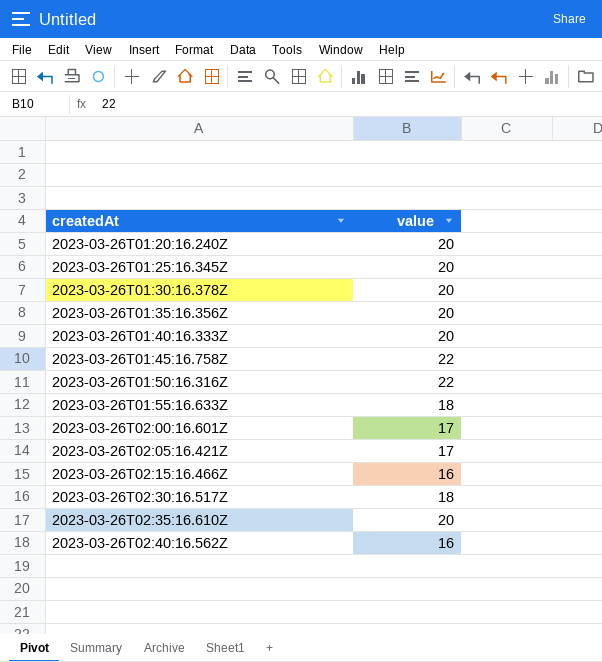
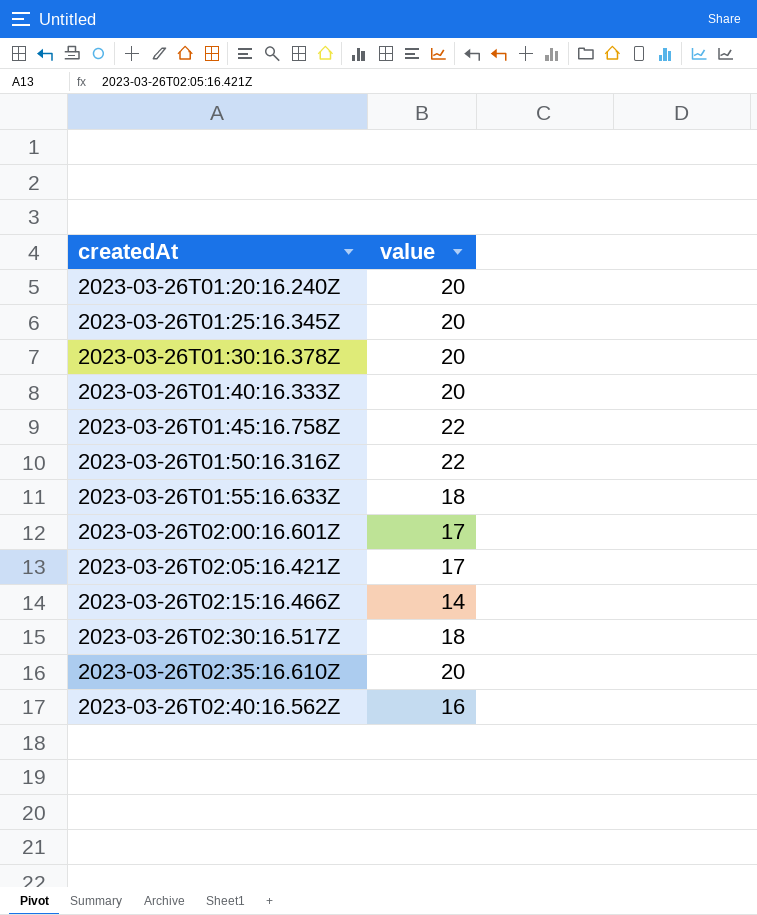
row 2023-03-26T01:35:16.356Z: 20 -> none
2023-03-26T02:15:16.466Z | value: 16 -> 14

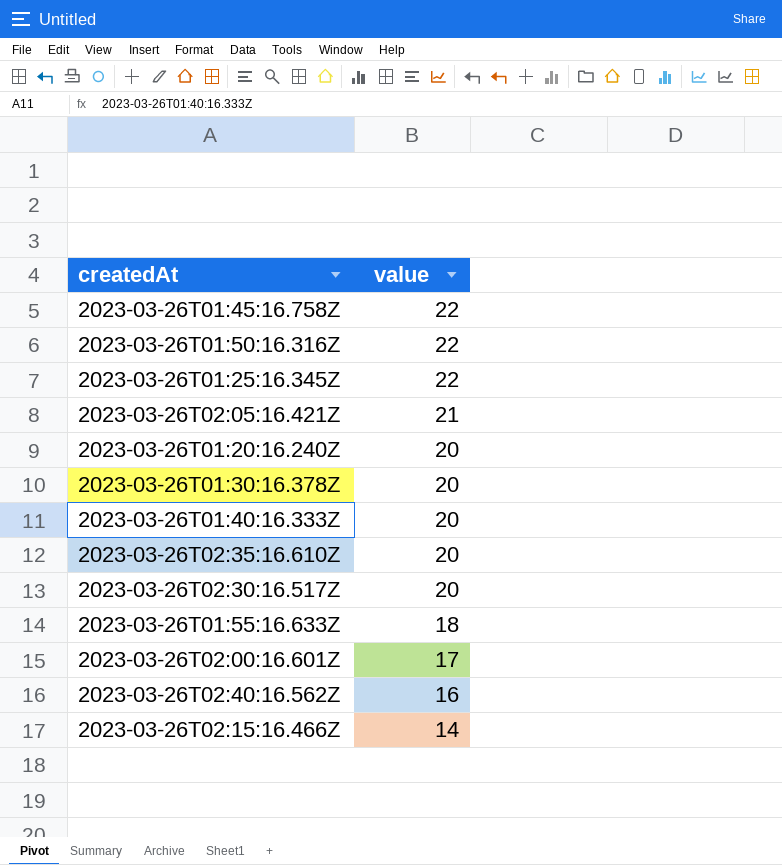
row order: createdAt ascending -> value descending
2023-03-26T01:25:16.345Z | value: 20 -> 22
2023-03-26T02:05:16.421Z | value: 17 -> 21
2023-03-26T02:30:16.517Z | value: 18 -> 20

